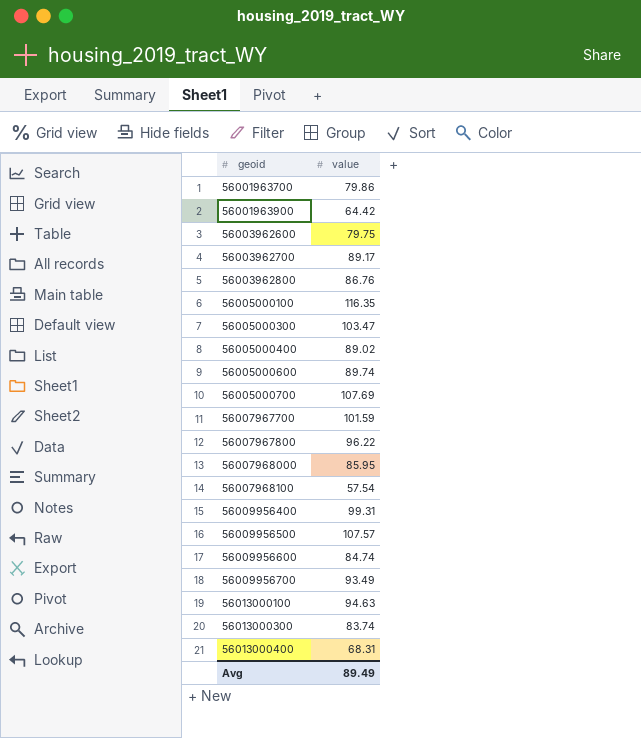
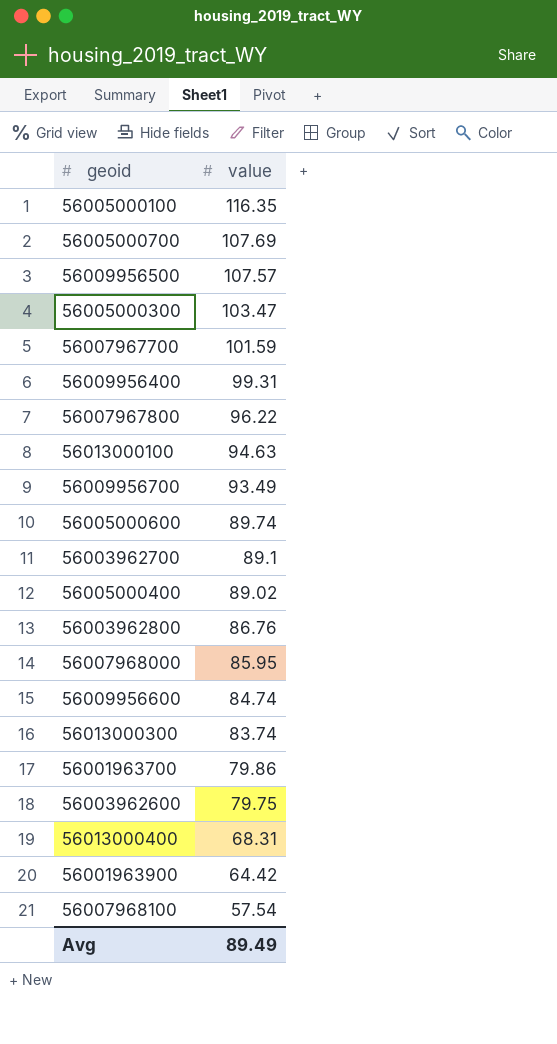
row order: geoid ascending -> value descending
56003962700 | value: 89.17 -> 89.1

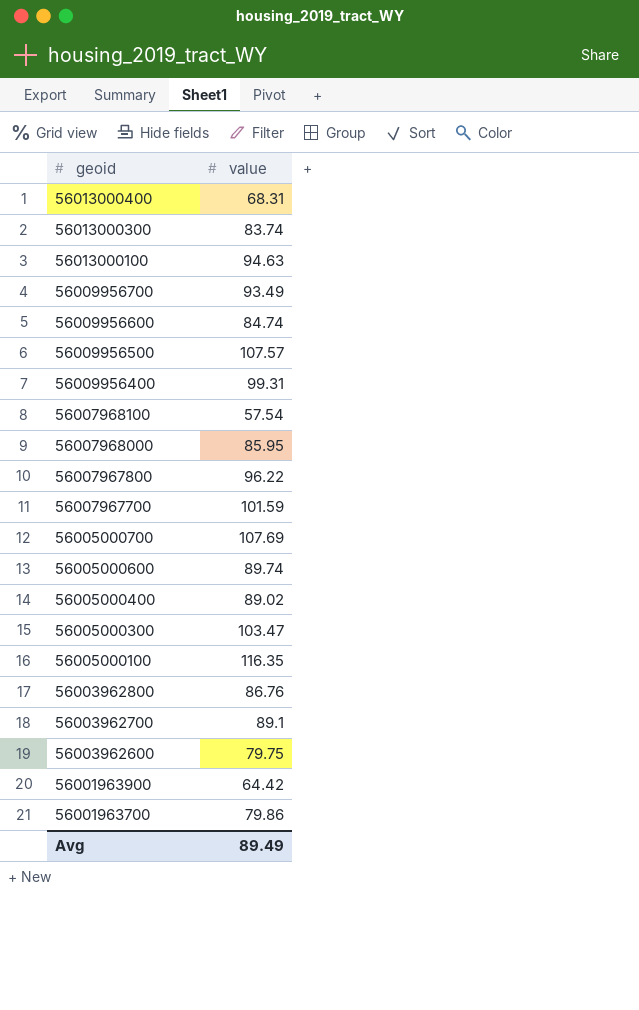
row order: value descending -> geoid descending

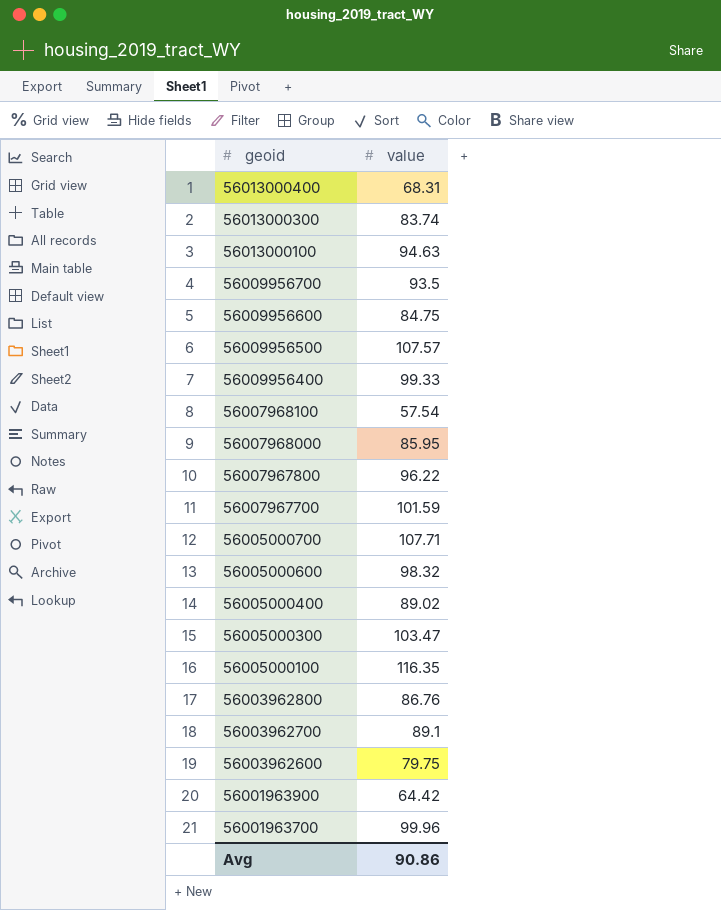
56009956700 | value: 93.49 -> 93.5
56009956600 | value: 84.74 -> 84.75
56009956400 | value: 99.31 -> 99.33
56005000700 | value: 107.69 -> 107.71
56005000600 | value: 89.74 -> 98.32
56001963700 | value: 79.86 -> 99.96
Avg | value: 89.49 -> 90.86

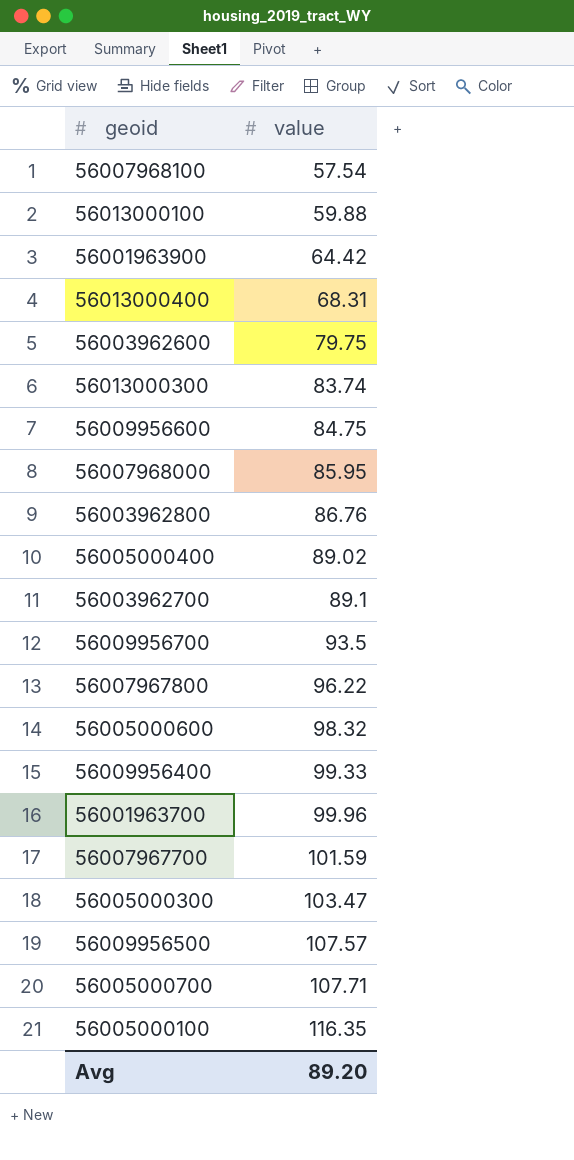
row order: geoid descending -> value ascending
56013000100 | value: 94.63 -> 59.88
Avg | value: 90.86 -> 89.20

